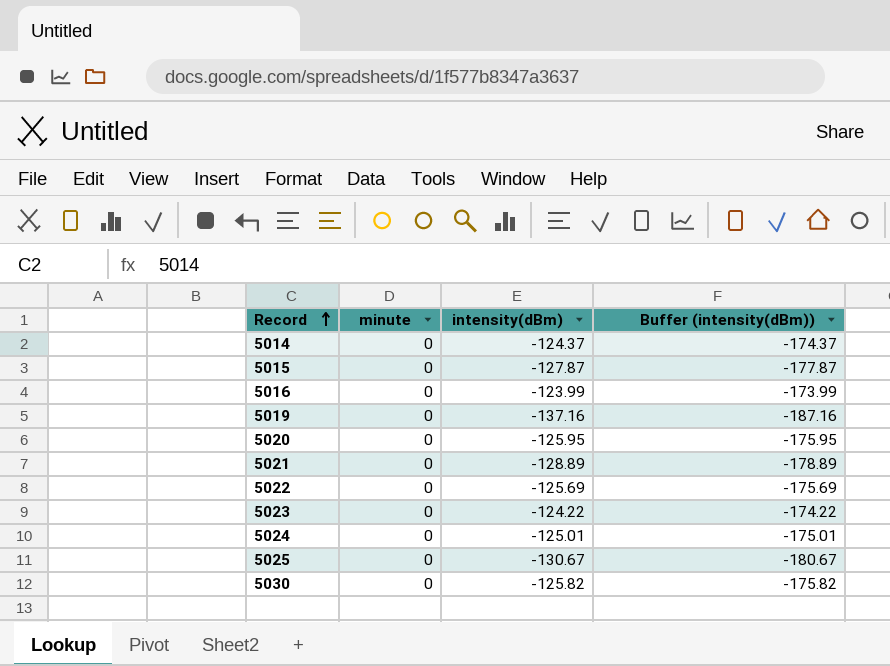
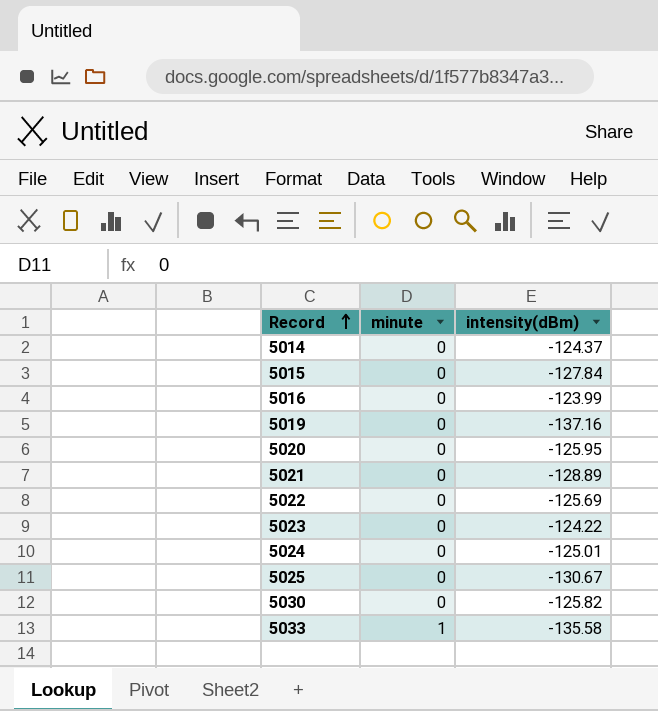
column Buffer (intensity(dBm)) | formula: [intensity(dBm)] - 50 -> none
5015 | intensity(dBm): -127.87 -> -127.84
row 5033: none -> 1 | -135.58

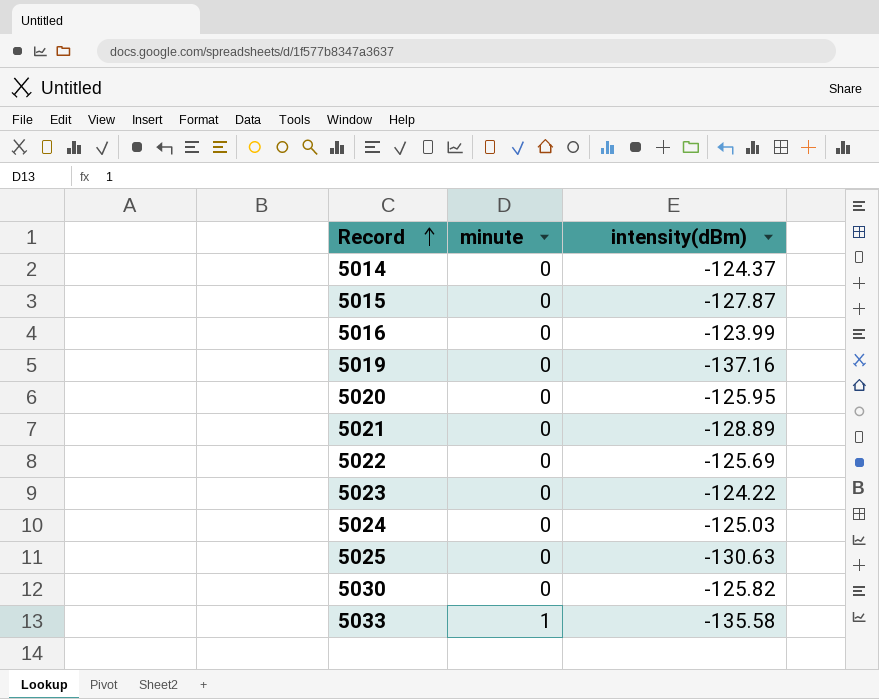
5015 | intensity(dBm): -127.84 -> -127.87
5024 | intensity(dBm): -125.01 -> -125.03
5025 | intensity(dBm): -130.67 -> -130.63

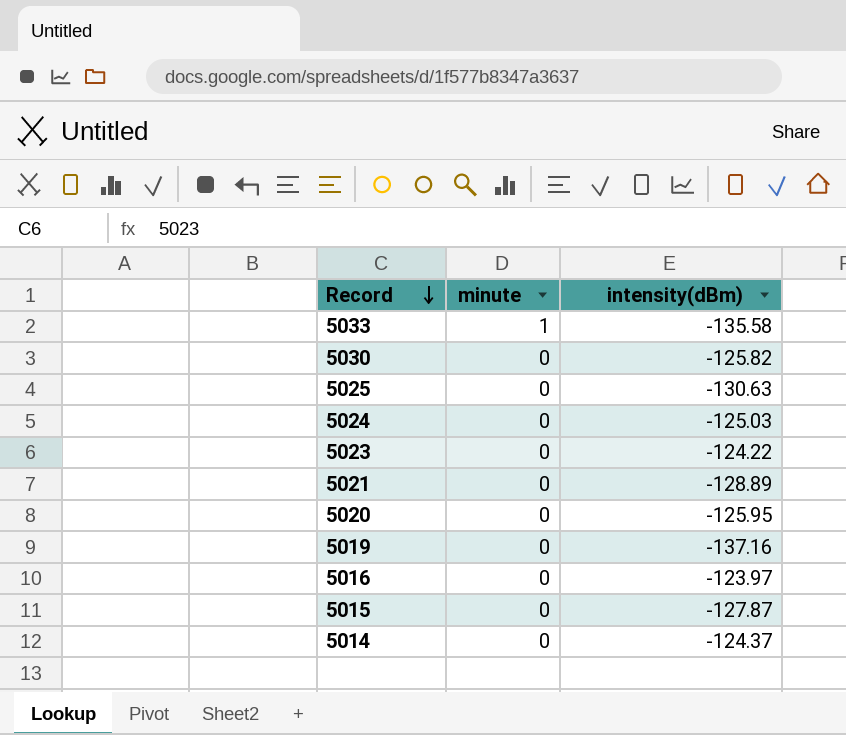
row order: Record ascending -> Record descending
row 5022: 0 | -125.69 -> none
5016 | intensity(dBm): -123.99 -> -123.97

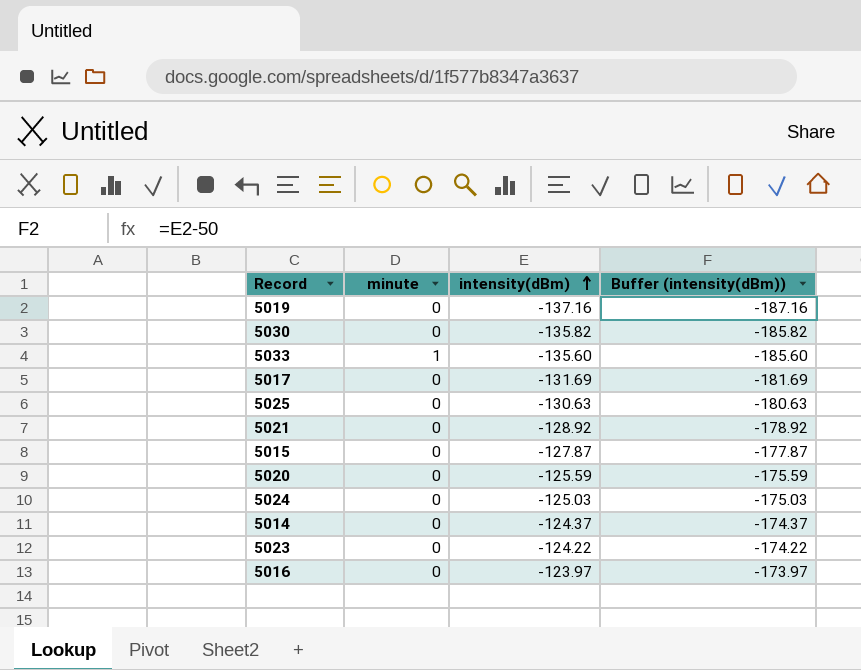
row order: Record descending -> intensity(dBm) ascending
column Buffer (intensity(dBm)) | formula: none -> [intensity(dBm)] - 50
5030 | intensity(dBm): -125.82 -> -135.82
5033 | intensity(dBm): -135.58 -> -135.60
row 5017: none -> 0 | -131.69 | -181.69
5021 | intensity(dBm): -128.89 -> -128.92
5020 | intensity(dBm): -125.95 -> -125.59

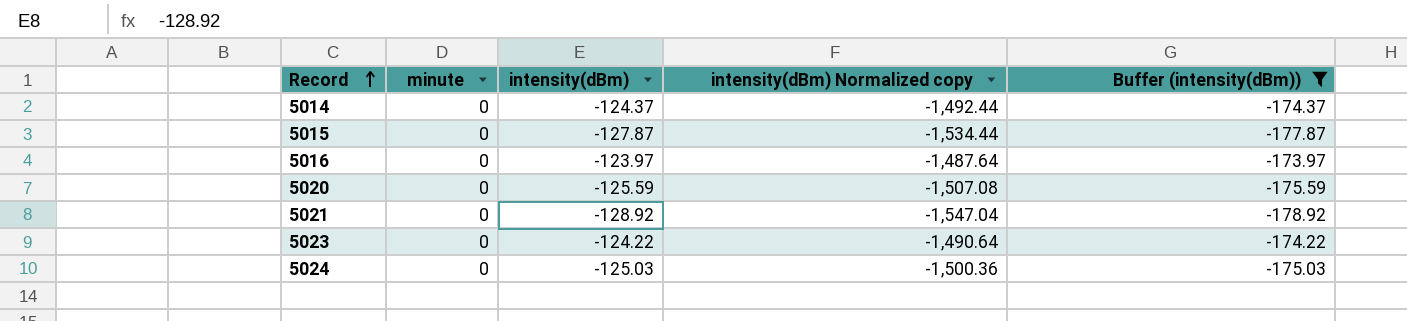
filter: none -> Buffer (intensity(dBm)) >= -178.92
row order: intensity(dBm) ascending -> Record ascending
column intensity(dBm) Normalized copy | formula: none -> [intensity(dBm)] * 12

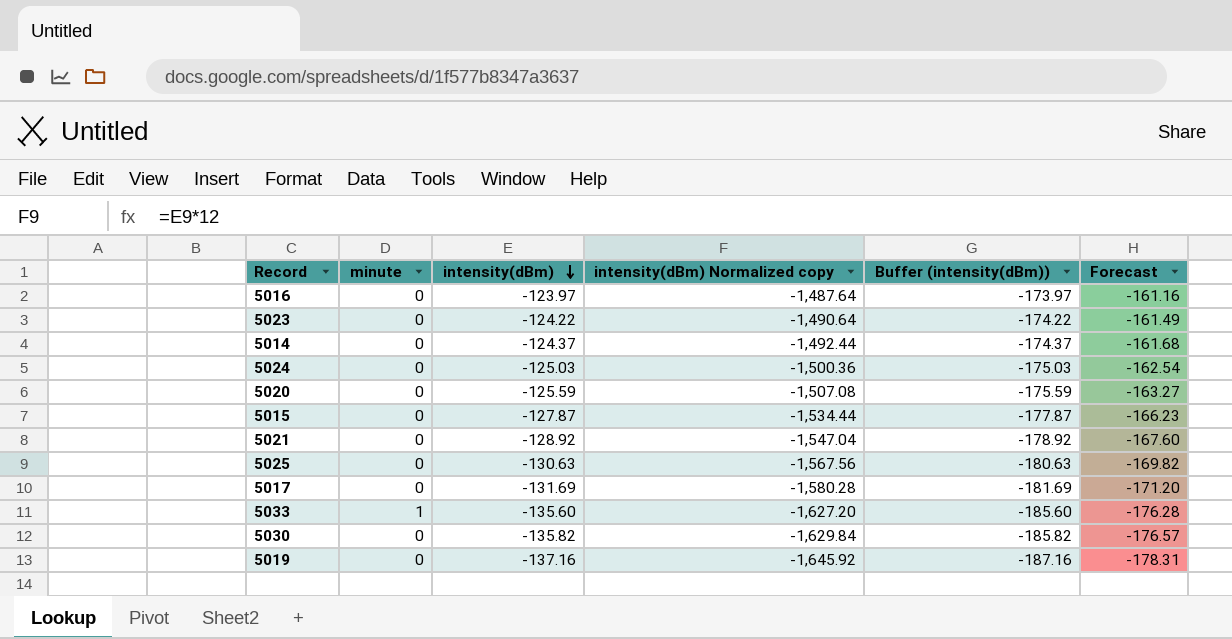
filter: Buffer (intensity(dBm)) >= -178.92 -> none
row order: Record ascending -> intensity(dBm) descending
column Forecast | formula: none -> [intensity(dBm)] * 1.3

